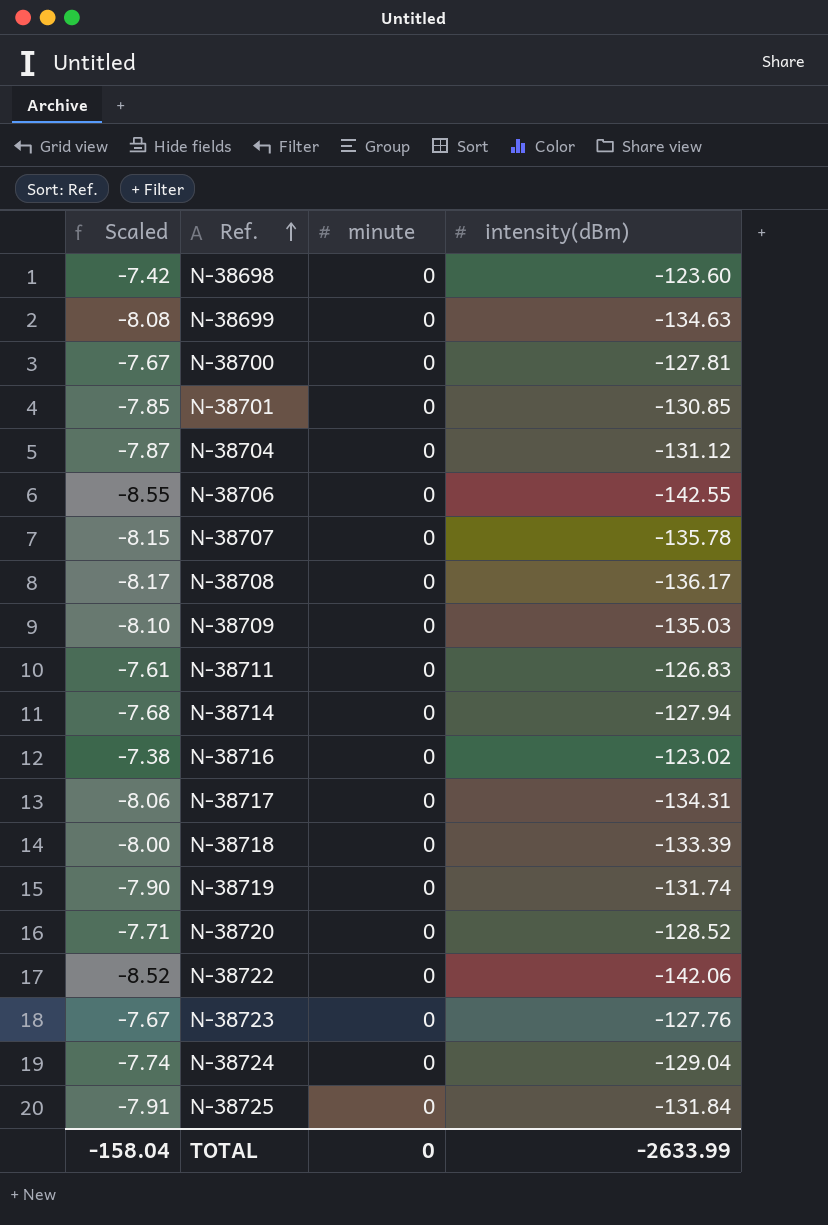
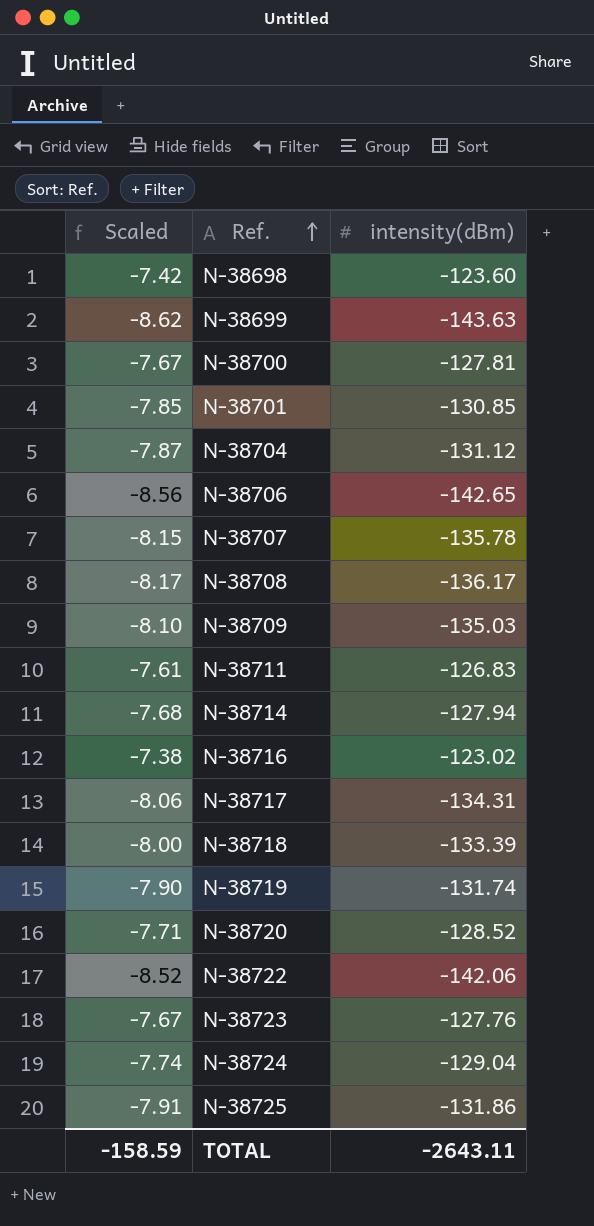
column minute | position: 3 -> none
N-38699 | Scaled: -8.08 -> -8.62
N-38699 | intensity(dBm): -134.63 -> -143.63
N-38706 | Scaled: -8.55 -> -8.56
N-38706 | intensity(dBm): -142.55 -> -142.65
N-38725 | intensity(dBm): -131.84 -> -131.86
TOTAL | Scaled: -158.04 -> -158.59
TOTAL | intensity(dBm): -2633.99 -> -2643.11

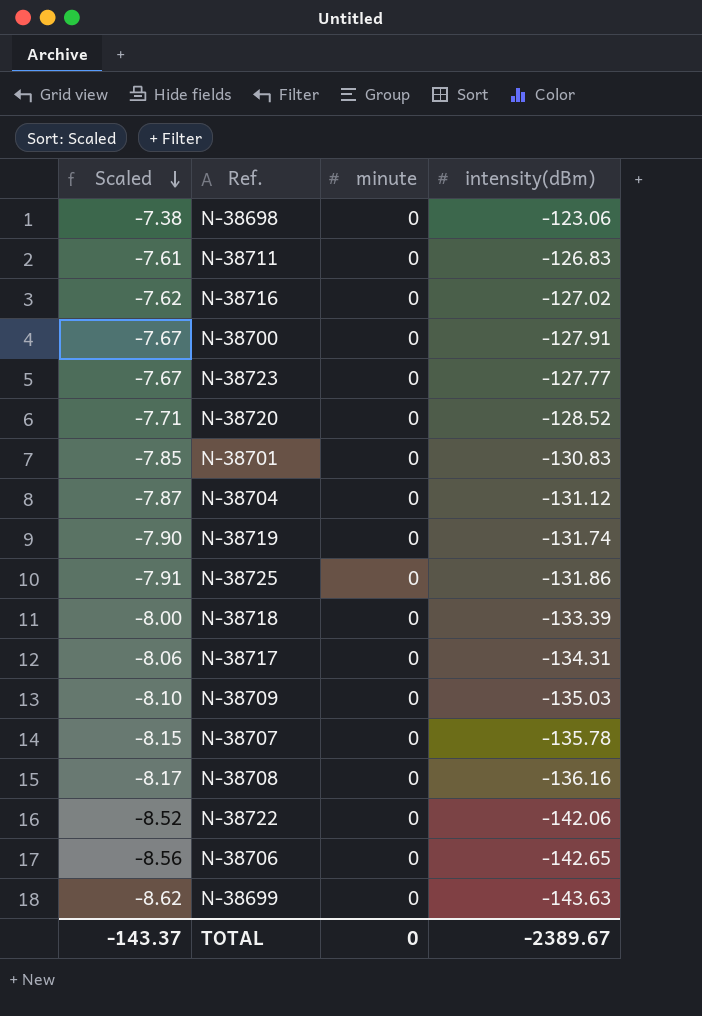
row order: Ref. ascending -> Scaled descending
column minute | position: none -> 3
row N-38714: -7.68 | -127.94 -> none
row N-38724: -7.74 | -129.04 -> none
N-38698 | Scaled: -7.42 -> -7.38
N-38698 | intensity(dBm): -123.60 -> -123.06
N-38716 | Scaled: -7.38 -> -7.62
N-38716 | intensity(dBm): -123.02 -> -127.02
N-38700 | intensity(dBm): -127.81 -> -127.91
N-38723 | intensity(dBm): -127.76 -> -127.77
N-38701 | intensity(dBm): -130.85 -> -130.83
N-38708 | intensity(dBm): -136.17 -> -136.16
TOTAL | Scaled: -158.59 -> -143.37
TOTAL | intensity(dBm): -2643.11 -> -2389.67

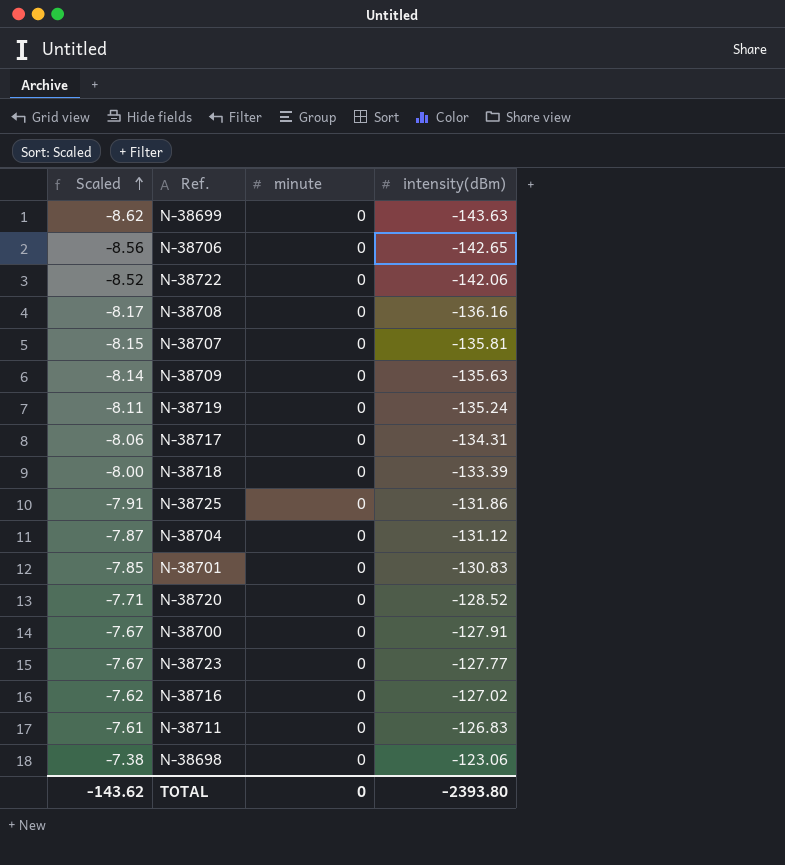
row order: Scaled descending -> Scaled ascending
N-38707 | intensity(dBm): -135.78 -> -135.81
N-38709 | Scaled: -8.10 -> -8.14
N-38709 | intensity(dBm): -135.03 -> -135.63
N-38719 | Scaled: -7.90 -> -8.11
N-38719 | intensity(dBm): -131.74 -> -135.24
TOTAL | Scaled: -143.37 -> -143.62
TOTAL | intensity(dBm): -2389.67 -> -2393.80

